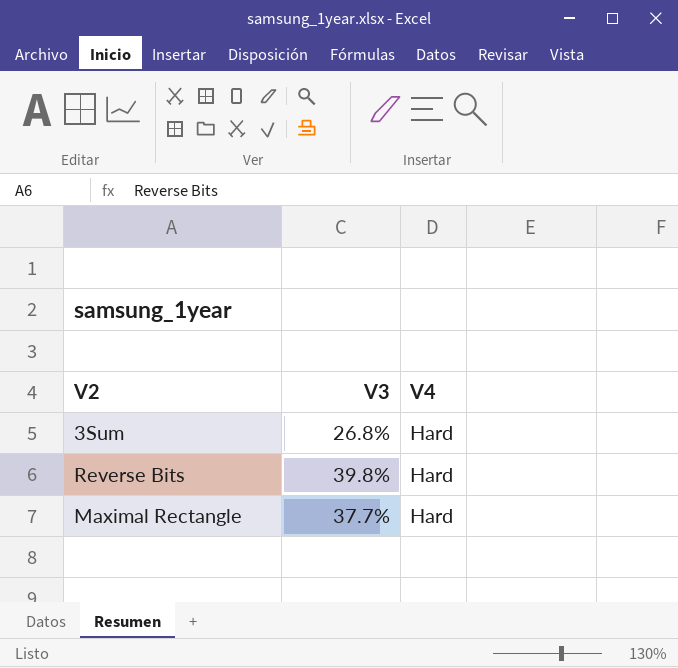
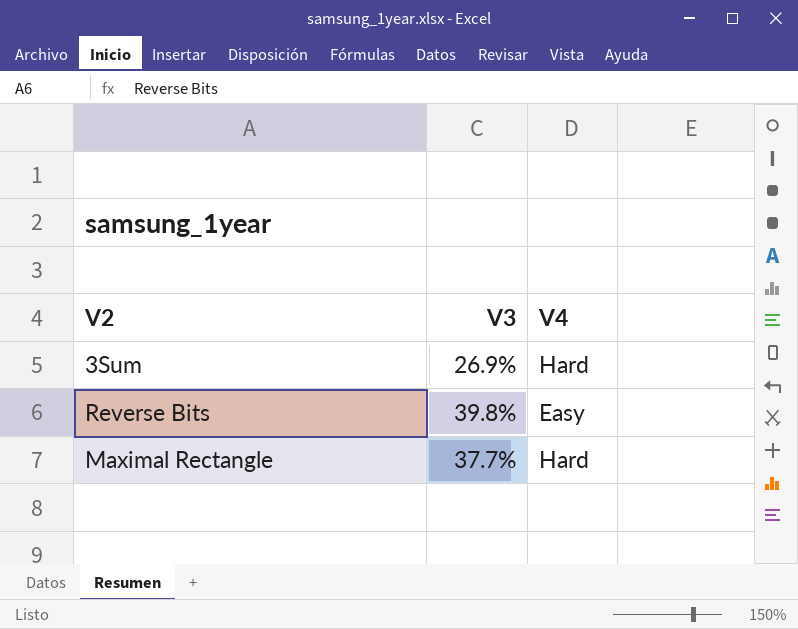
3Sum | V3: 26.8% -> 26.9%
Reverse Bits | V4: Hard -> Easy

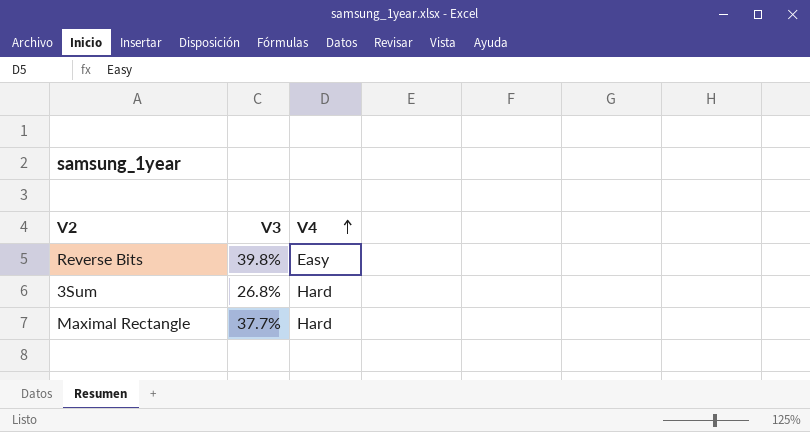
row order: none -> V4 ascending
3Sum | V3: 26.9% -> 26.8%

